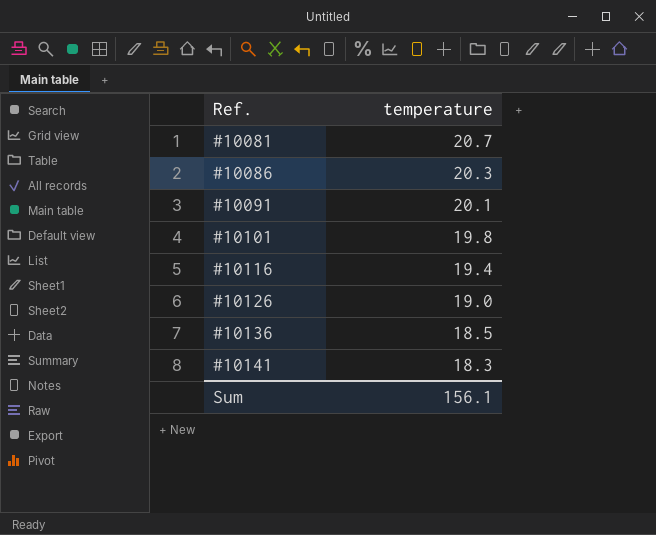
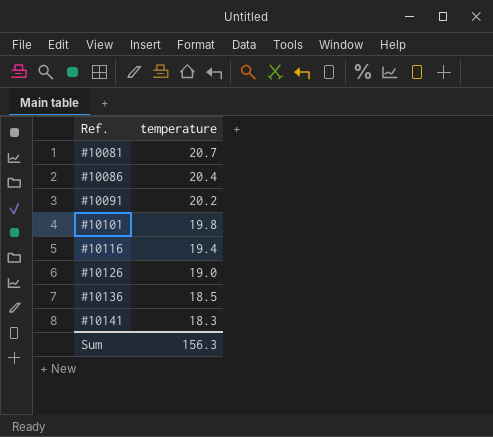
#10086 | temperature: 20.3 -> 20.4
#10091 | temperature: 20.1 -> 20.2
Sum | temperature: 156.1 -> 156.3

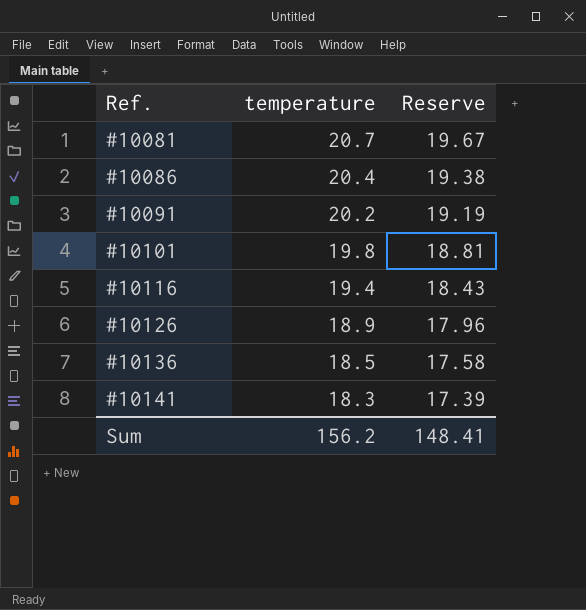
column Reserve | formula: none -> [temperature] * 0.95
#10126 | temperature: 19.0 -> 18.9
Sum | temperature: 156.3 -> 156.2

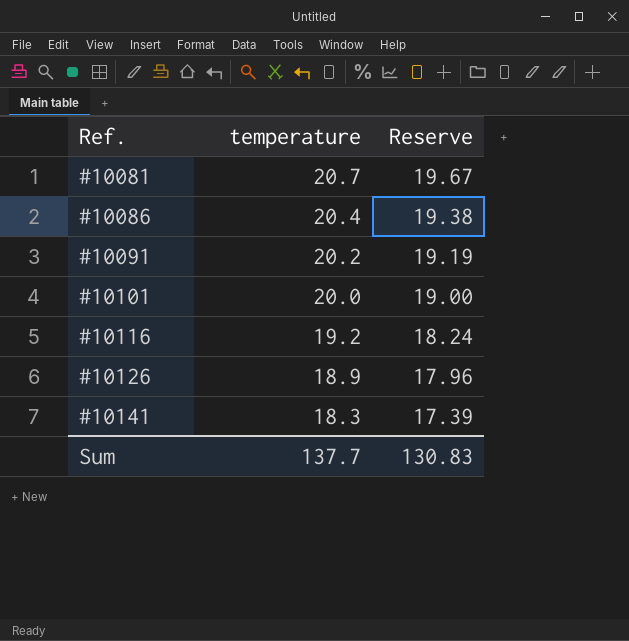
row #10136: 18.5 | 17.58 -> none
#10101 | temperature: 19.8 -> 20.0
#10101 | Reserve: 18.81 -> 19.00
#10116 | temperature: 19.4 -> 19.2
#10116 | Reserve: 18.43 -> 18.24
Sum | temperature: 156.2 -> 137.7
Sum | Reserve: 148.41 -> 130.83

